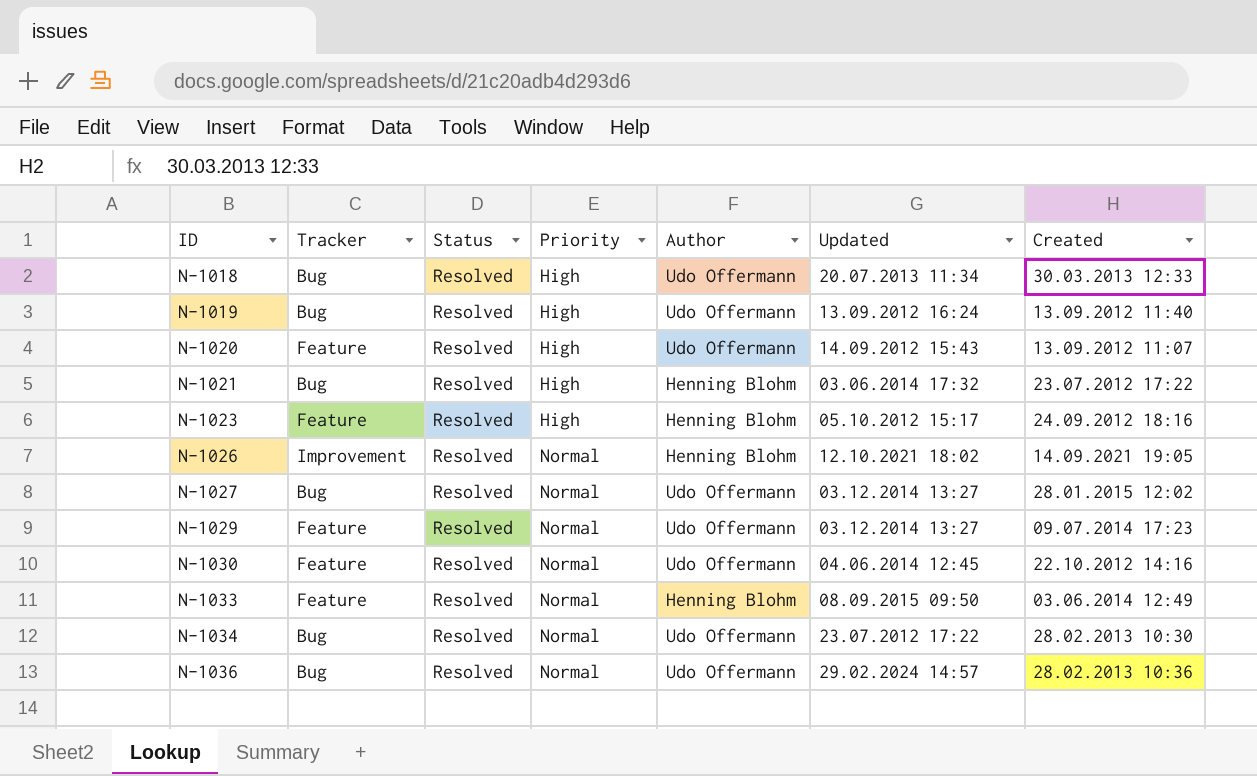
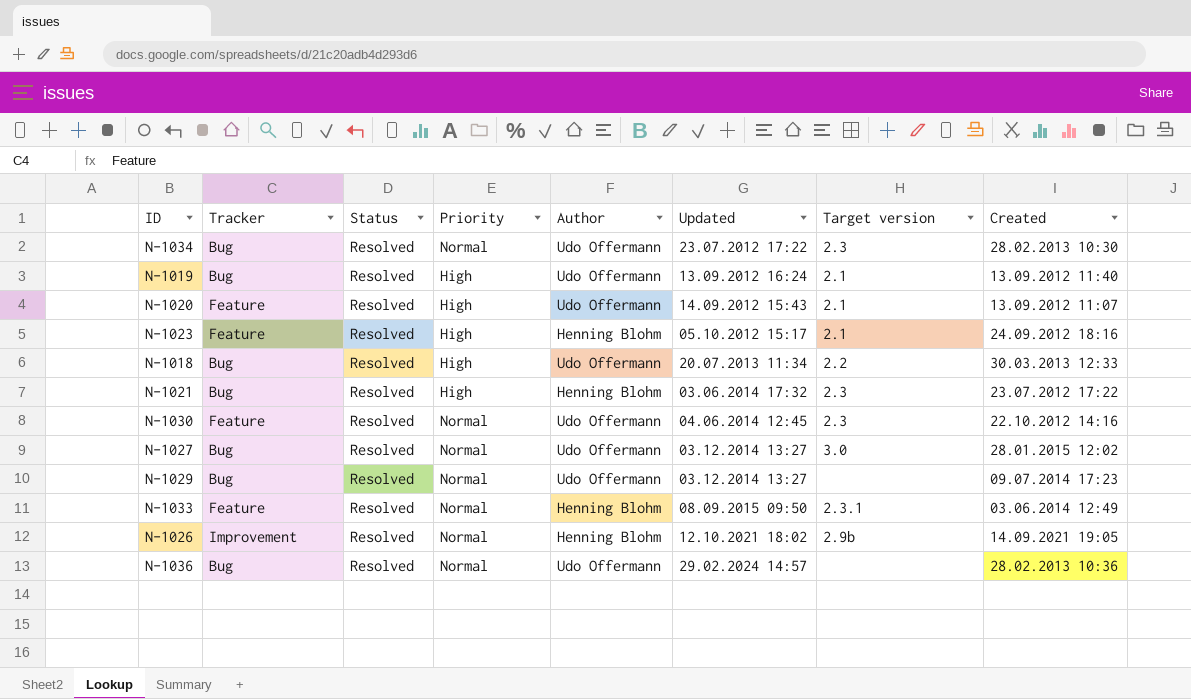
row order: ID ascending -> Updated ascending
column Target version | position: none -> 7
N-1029 | Tracker: Feature -> Bug

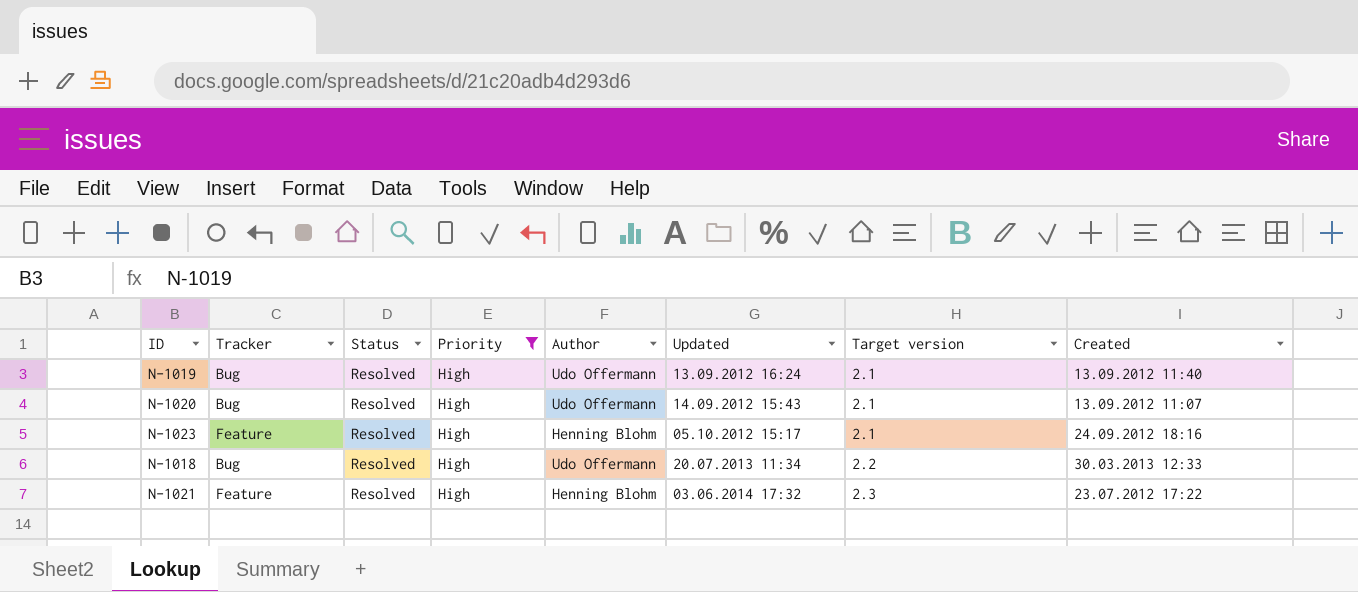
filter: none -> Priority = High
N-1020 | Tracker: Feature -> Bug
N-1021 | Tracker: Bug -> Feature

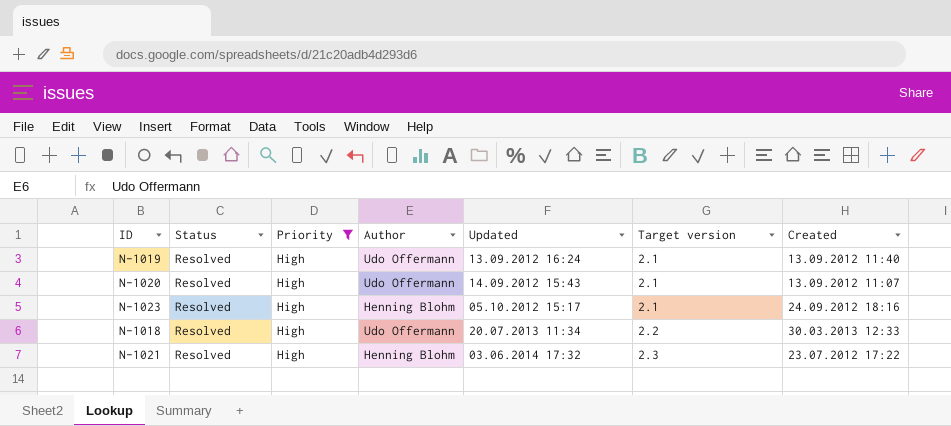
column Tracker | position: 2 -> none

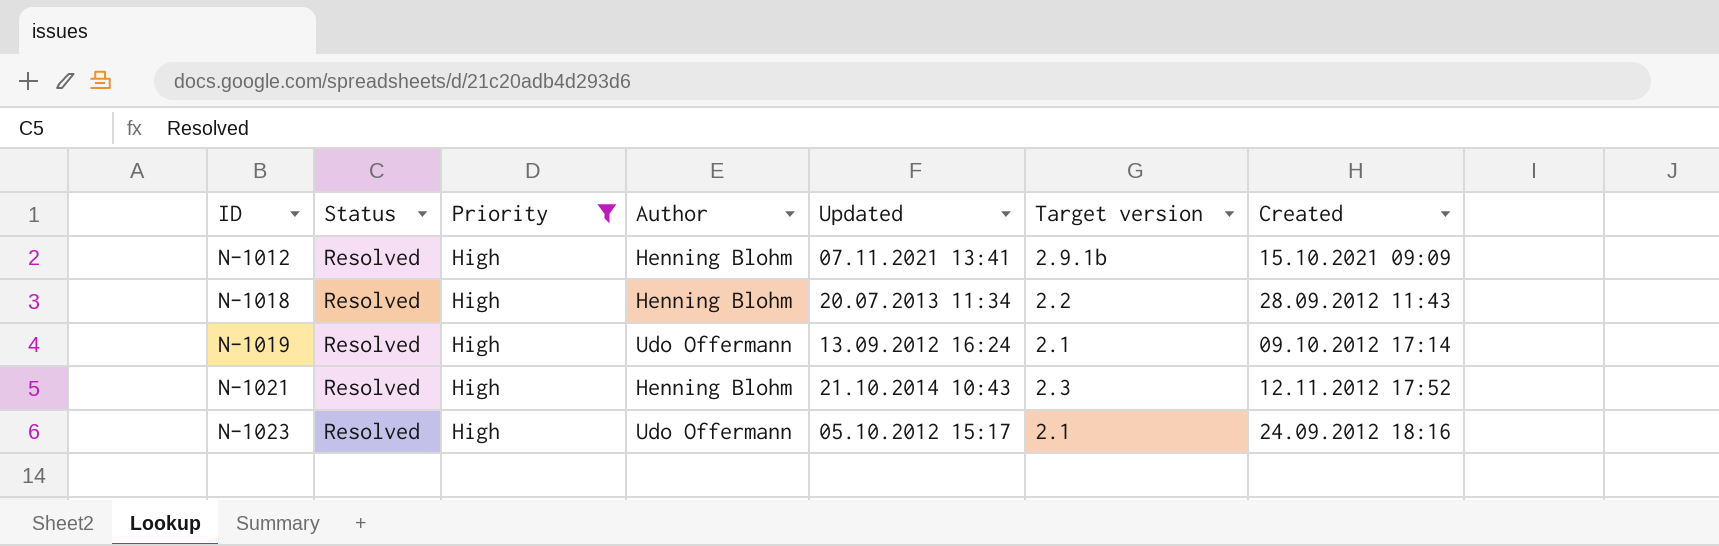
row order: Updated ascending -> ID ascending
row N-1020: Resolved | High | Udo Offermann | 14.09.2012 15:43 | 2.1 | 13.09.2012 11:07 -> none
row N-1012: none -> Resolved | High | Henning Blohm | 07.11.2021 13:41 | 2.9.1b | 15.10.2021 09:09
N-1018 | Author: Udo Offermann -> Henning Blohm
N-1018 | Created: 30.03.2013 12:33 -> 28.09.2012 11:43
N-1019 | Created: 13.09.2012 11:40 -> 09.10.2012 17:14
N-1021 | Updated: 03.06.2014 17:32 -> 21.10.2014 10:43
N-1021 | Created: 23.07.2012 17:22 -> 12.11.2012 17:52
N-1023 | Author: Henning Blohm -> Udo Offermann

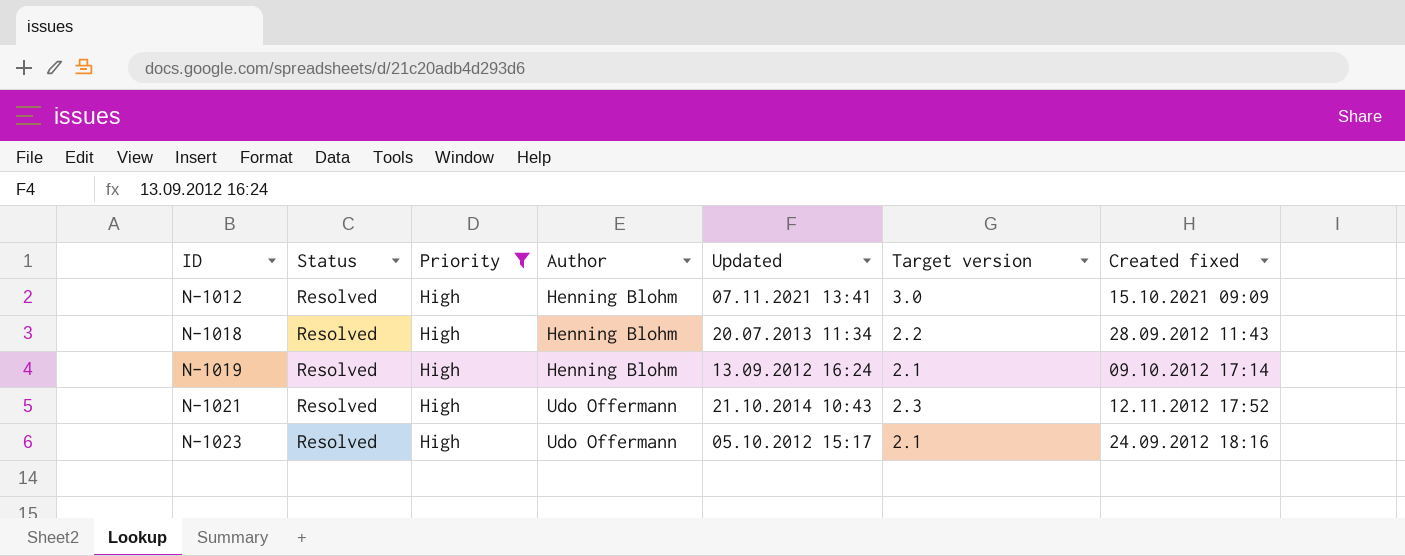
column name: Created -> Created fixed
N-1012 | Target version: 2.9.1b -> 3.0
N-1019 | Author: Udo Offermann -> Henning Blohm
N-1021 | Author: Henning Blohm -> Udo Offermann

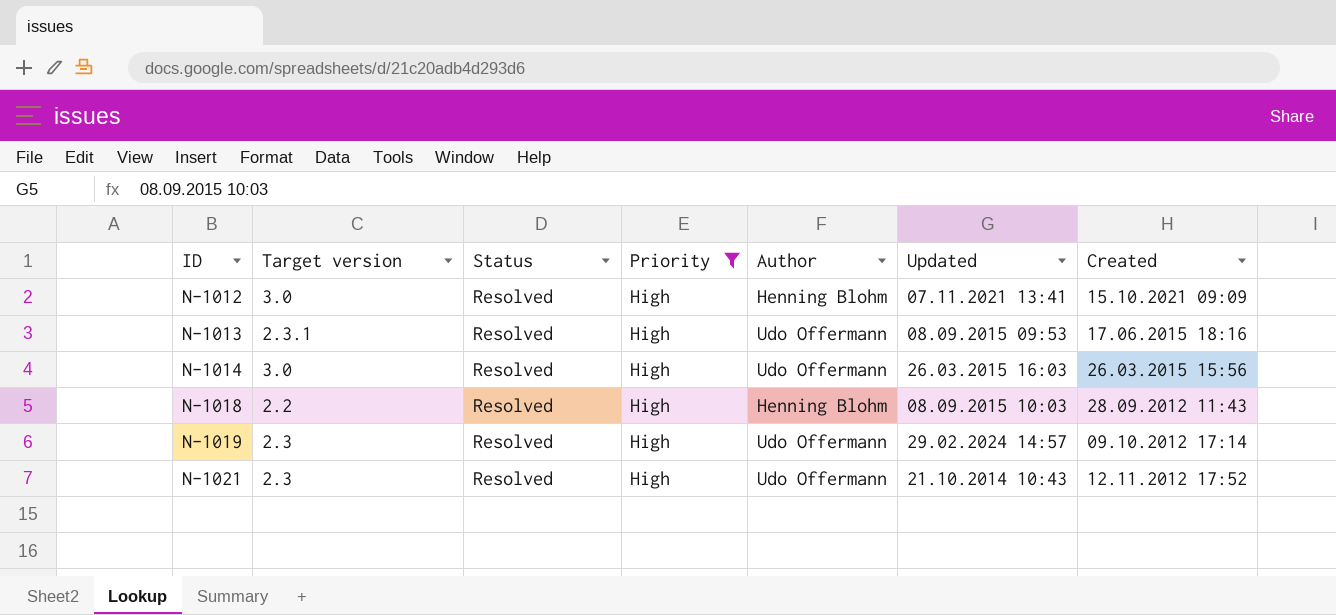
column Target version | position: 6 -> 2
column name: Created fixed -> Created
row N-1023: Resolved | High | Udo Offermann | 05.10.2012 15:17 | 2.1 | 24.09.2012 18:16 -> none
row N-1013: none -> 2.3.1 | Resolved | High | Udo Offermann | 08.09.2015 09:53 | 17.06.2015 18:16
row N-1014: none -> 3.0 | Resolved | High | Udo Offermann | 26.03.2015 16:03 | 26.03.2015 15:56
N-1018 | Updated: 20.07.2013 11:34 -> 08.09.2015 10:03
N-1019 | Target version: 2.1 -> 2.3
N-1019 | Author: Henning Blohm -> Udo Offermann
N-1019 | Updated: 13.09.2012 16:24 -> 29.02.2024 14:57

